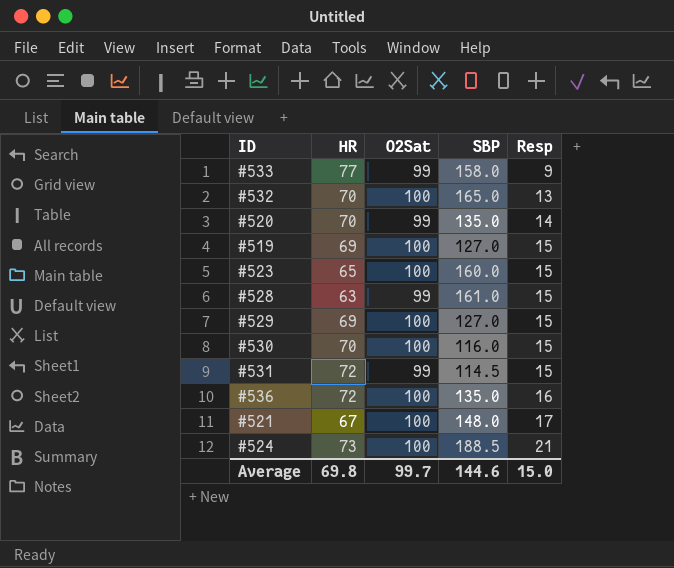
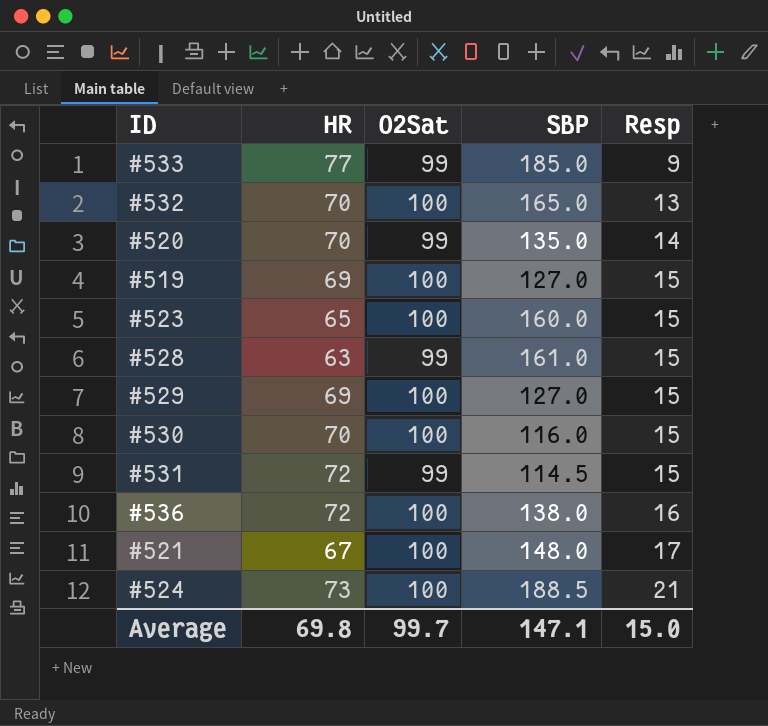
#533 | SBP: 158.0 -> 185.0
#536 | SBP: 135.0 -> 138.0
Average | SBP: 144.6 -> 147.1

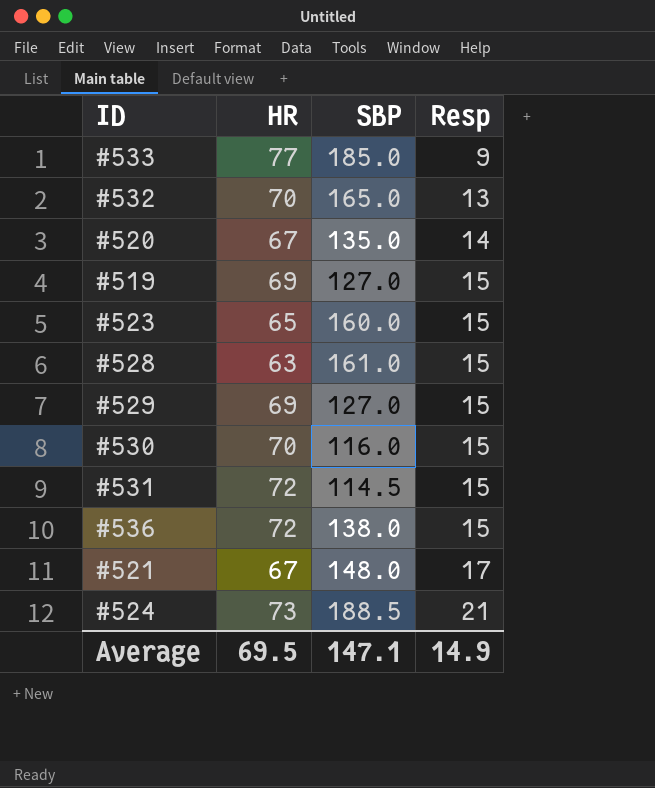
column O2Sat | position: 3 -> none
#520 | HR: 70 -> 67
#536 | Resp: 16 -> 15
Average | HR: 69.8 -> 69.5
Average | Resp: 15.0 -> 14.9

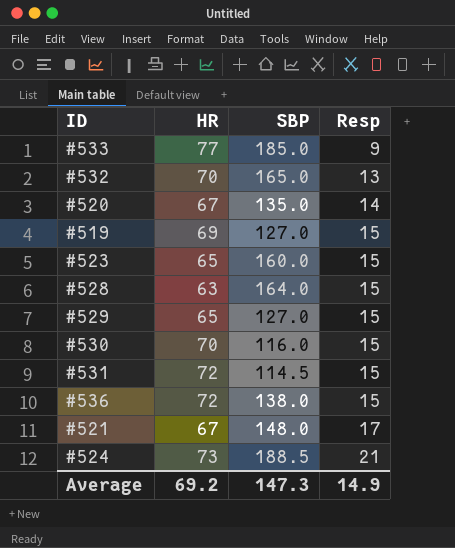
#528 | SBP: 161.0 -> 164.0
#529 | HR: 69 -> 65
Average | HR: 69.5 -> 69.2
Average | SBP: 147.1 -> 147.3

